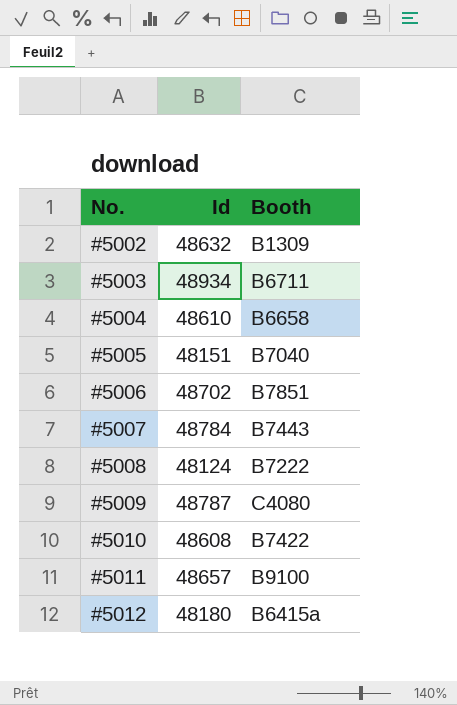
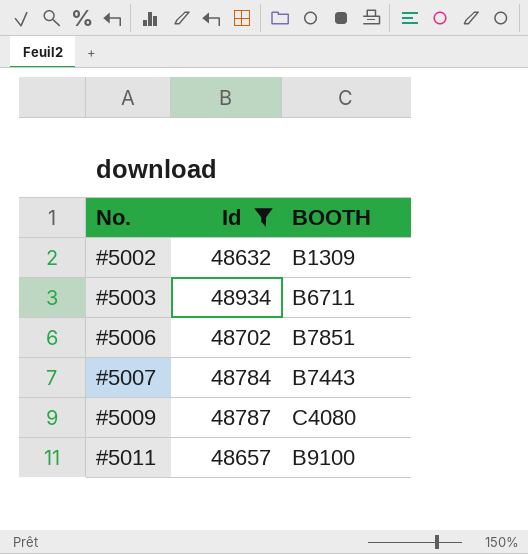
filter: none -> Id >= 48632
column name: Booth -> BOOTH

